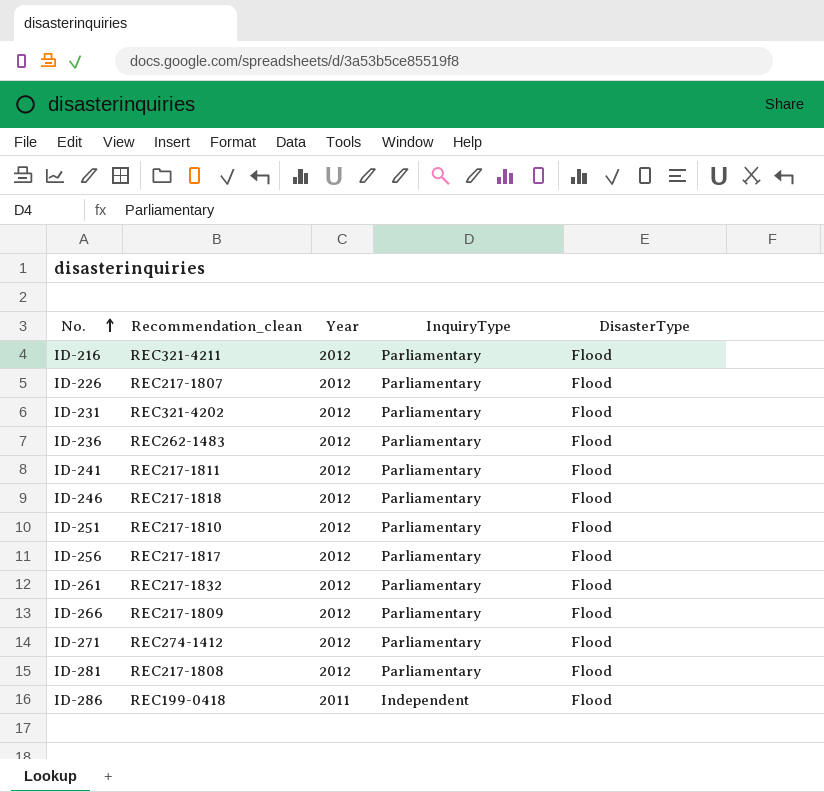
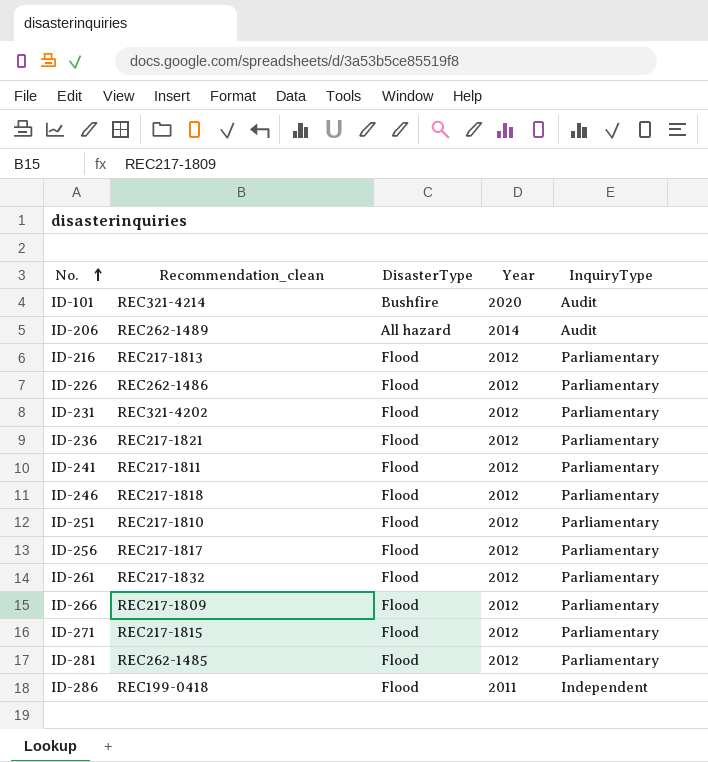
column DisasterType | position: 5 -> 3
row ID-101: none -> REC321-4214 | Bushfire | 2020 | Audit
row ID-206: none -> REC262-1489 | All hazard | 2014 | Audit
ID-216 | Recommendation_clean: REC321-4211 -> REC217-1813
ID-226 | Recommendation_clean: REC217-1807 -> REC262-1486
ID-236 | Recommendation_clean: REC262-1483 -> REC217-1821
ID-271 | Recommendation_clean: REC274-1412 -> REC217-1815
ID-281 | Recommendation_clean: REC217-1808 -> REC262-1485

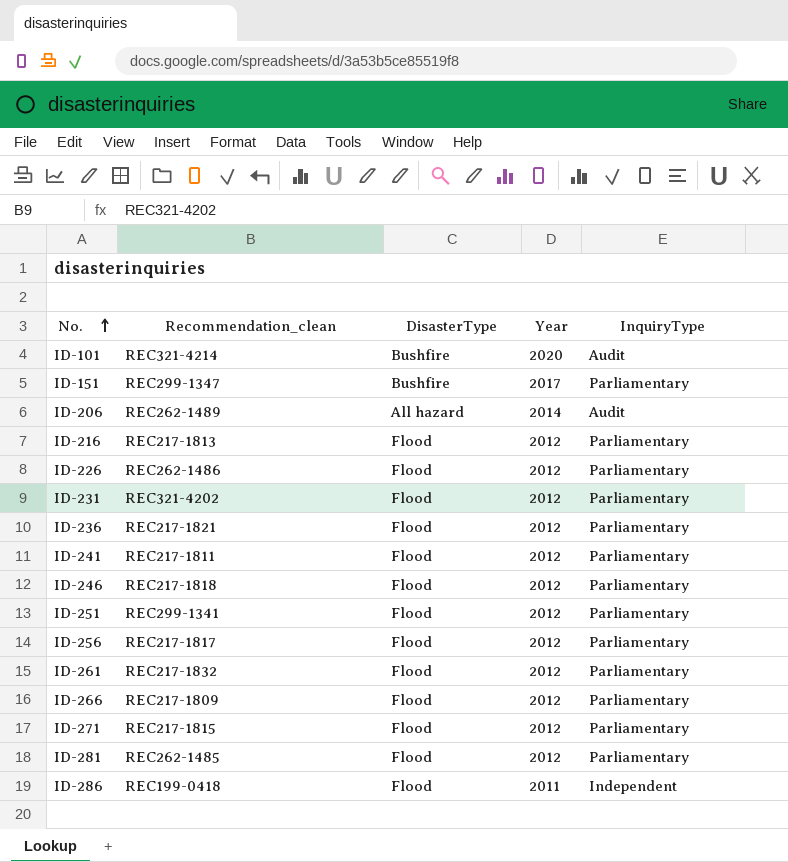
row ID-151: none -> REC299-1347 | Bushfire | 2017 | Parliamentary
ID-251 | Recommendation_clean: REC217-1810 -> REC299-1341

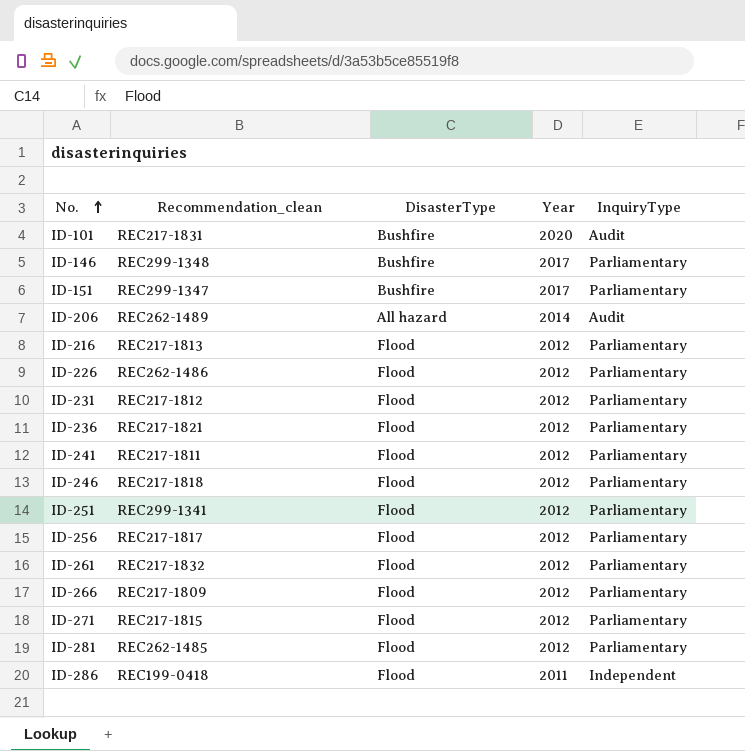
ID-101 | Recommendation_clean: REC321-4214 -> REC217-1831
row ID-146: none -> REC299-1348 | Bushfire | 2017 | Parliamentary
ID-231 | Recommendation_clean: REC321-4202 -> REC217-1812

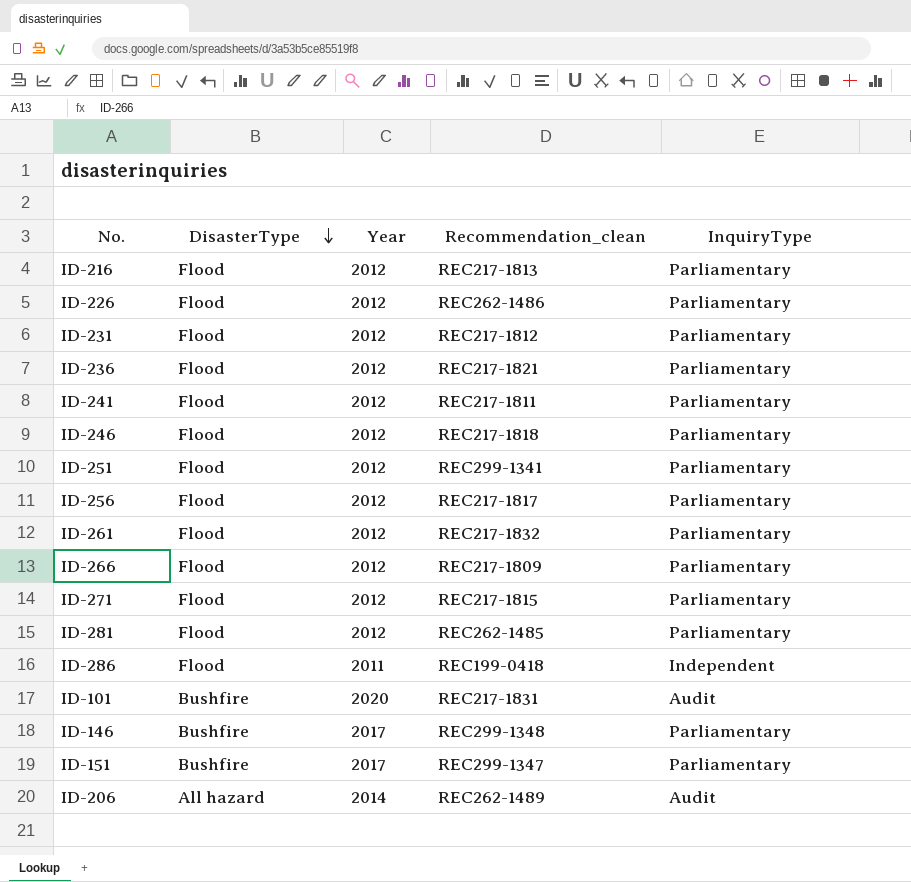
row order: No. ascending -> DisasterType descending
column Recommendation_clean | position: 2 -> 4

